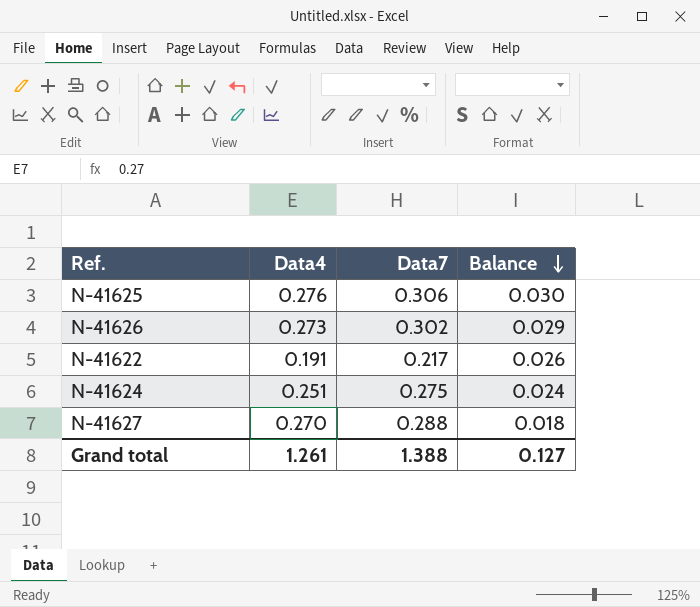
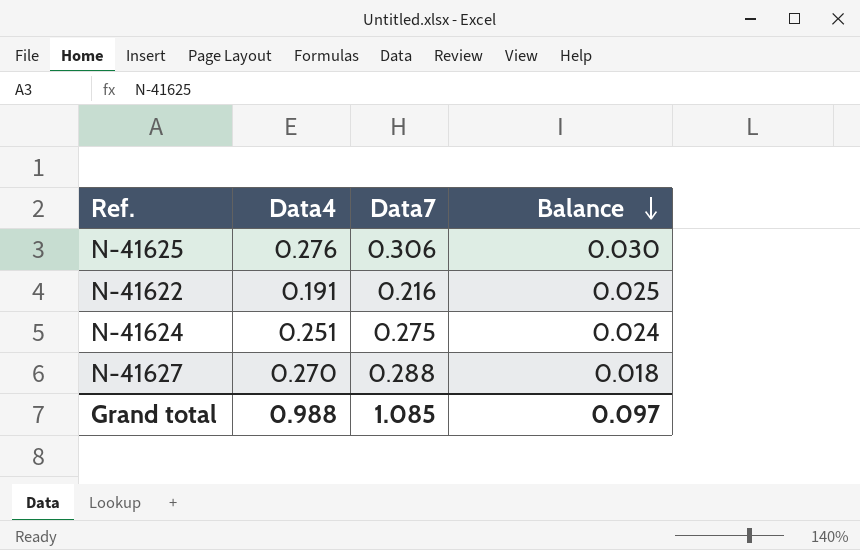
row N-41626: 0.273 | 0.302 | 0.029 -> none
N-41622 | Data7: 0.217 -> 0.216
N-41622 | Balance: 0.026 -> 0.025
Grand total | Data4: 1.261 -> 0.988
Grand total | Data7: 1.388 -> 1.085
Grand total | Balance: 0.127 -> 0.097

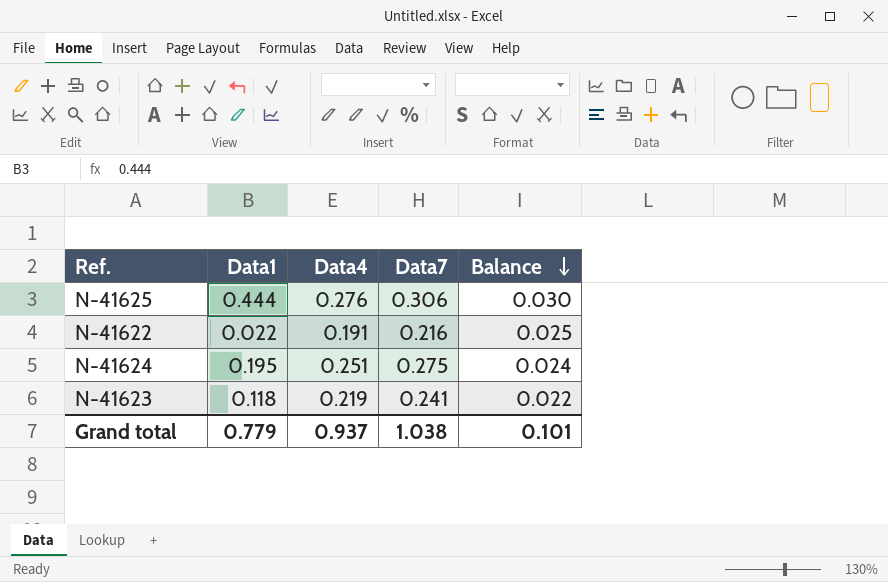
column Data1 | position: none -> 2
row N-41627: 0.270 | 0.288 | 0.018 -> none
row N-41623: none -> 0.118 | 0.219 | 0.241 | 0.022
Grand total | Data4: 0.988 -> 0.937
Grand total | Data7: 1.085 -> 1.038
Grand total | Balance: 0.097 -> 0.101

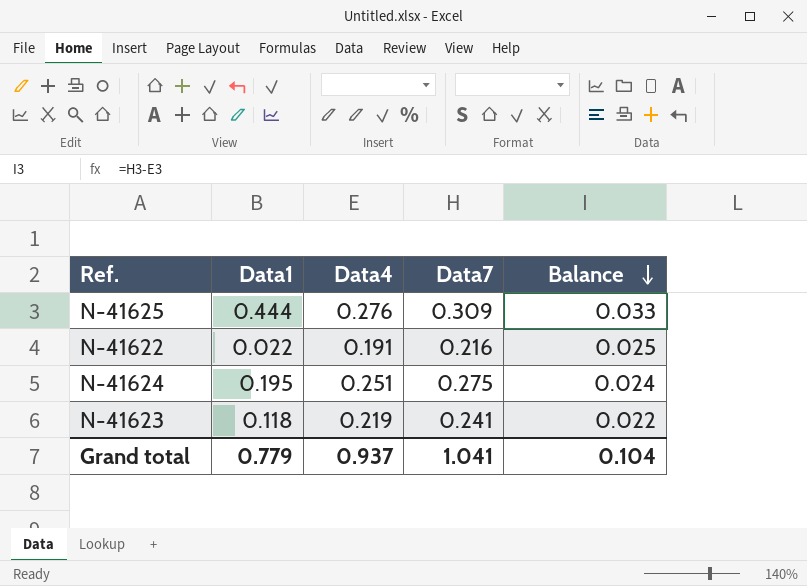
N-41625 | Data7: 0.306 -> 0.309
N-41625 | Balance: 0.030 -> 0.033
Grand total | Data7: 1.038 -> 1.041
Grand total | Balance: 0.101 -> 0.104

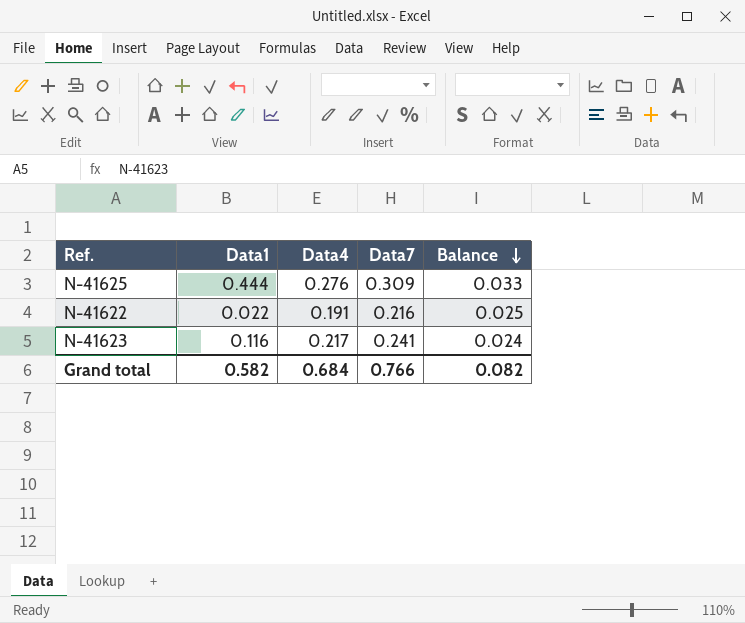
row N-41624: 0.195 | 0.251 | 0.275 | 0.024 -> none
N-41623 | Data1: 0.118 -> 0.116
N-41623 | Data4: 0.219 -> 0.217
N-41623 | Balance: 0.022 -> 0.024
Grand total | Data1: 0.779 -> 0.582
Grand total | Data4: 0.937 -> 0.684
Grand total | Data7: 1.041 -> 0.766
Grand total | Balance: 0.104 -> 0.082

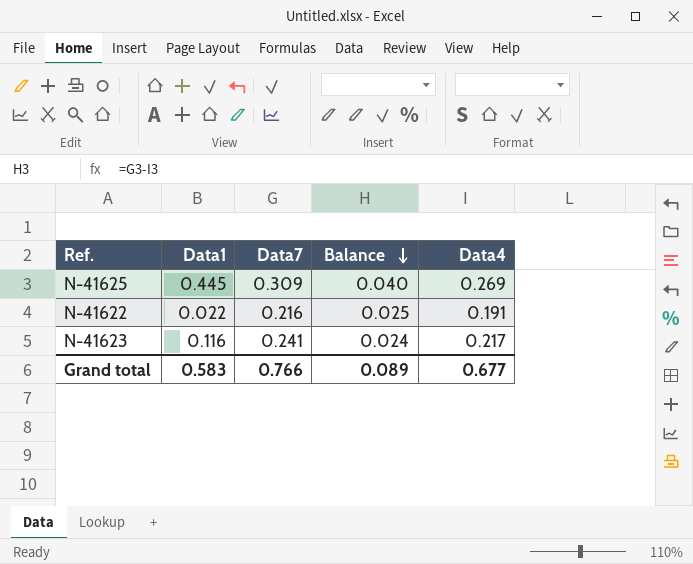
column Data4 | position: 3 -> 5
N-41625 | Data1: 0.444 -> 0.445
N-41625 | Balance: 0.033 -> 0.040
N-41625 | Data4: 0.276 -> 0.269
Grand total | Data1: 0.582 -> 0.583
Grand total | Balance: 0.082 -> 0.089
Grand total | Data4: 0.684 -> 0.677

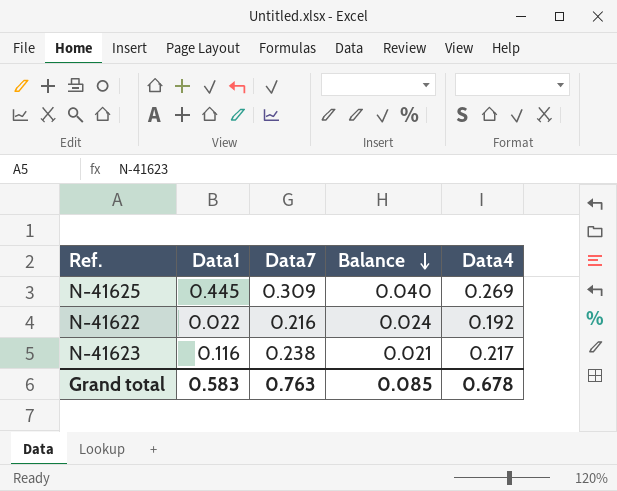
N-41622 | Balance: 0.025 -> 0.024
N-41622 | Data4: 0.191 -> 0.192
N-41623 | Data7: 0.241 -> 0.238
N-41623 | Balance: 0.024 -> 0.021
Grand total | Data7: 0.766 -> 0.763
Grand total | Balance: 0.089 -> 0.085
Grand total | Data4: 0.677 -> 0.678

